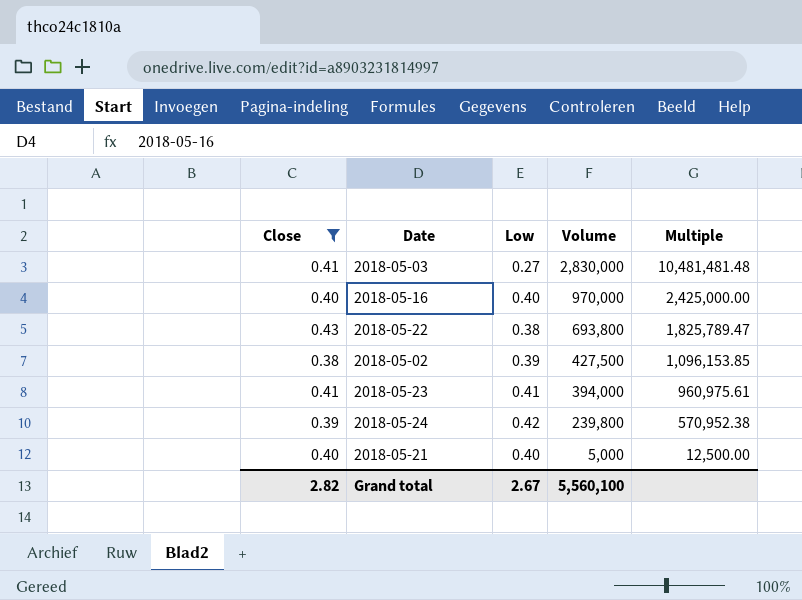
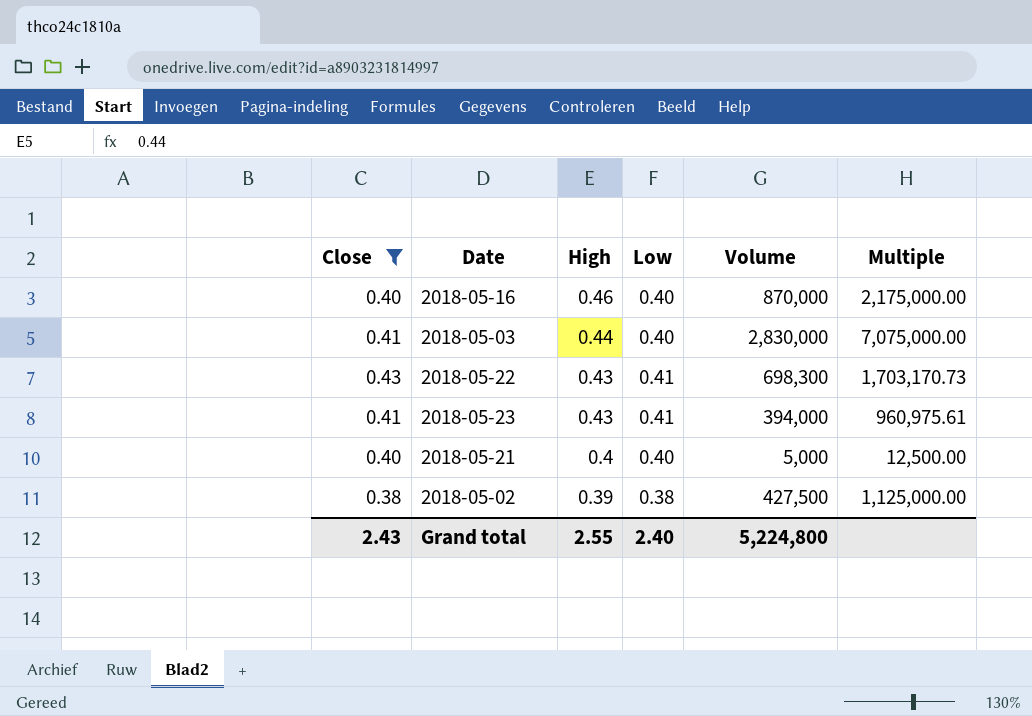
row order: Volume descending -> High descending
column High | position: none -> 3
row 2018-05-24: 0.39 | 0.42 | 239,800 | 570,952.38 -> none
2018-05-16 | Volume: 970,000 -> 870,000
2018-05-16 | Multiple: 2,425,000.00 -> 2,175,000.00
2018-05-03 | Low: 0.27 -> 0.40
2018-05-03 | Multiple: 10,481,481.48 -> 7,075,000.00
2018-05-22 | Low: 0.38 -> 0.41
2018-05-22 | Volume: 693,800 -> 698,300
2018-05-22 | Multiple: 1,825,789.47 -> 1,703,170.73
2018-05-02 | Low: 0.39 -> 0.38
2018-05-02 | Multiple: 1,096,153.85 -> 1,125,000.00
Grand total | Close: 2.82 -> 2.43
Grand total | Low: 2.67 -> 2.40
Grand total | Volume: 5,560,100 -> 5,224,800

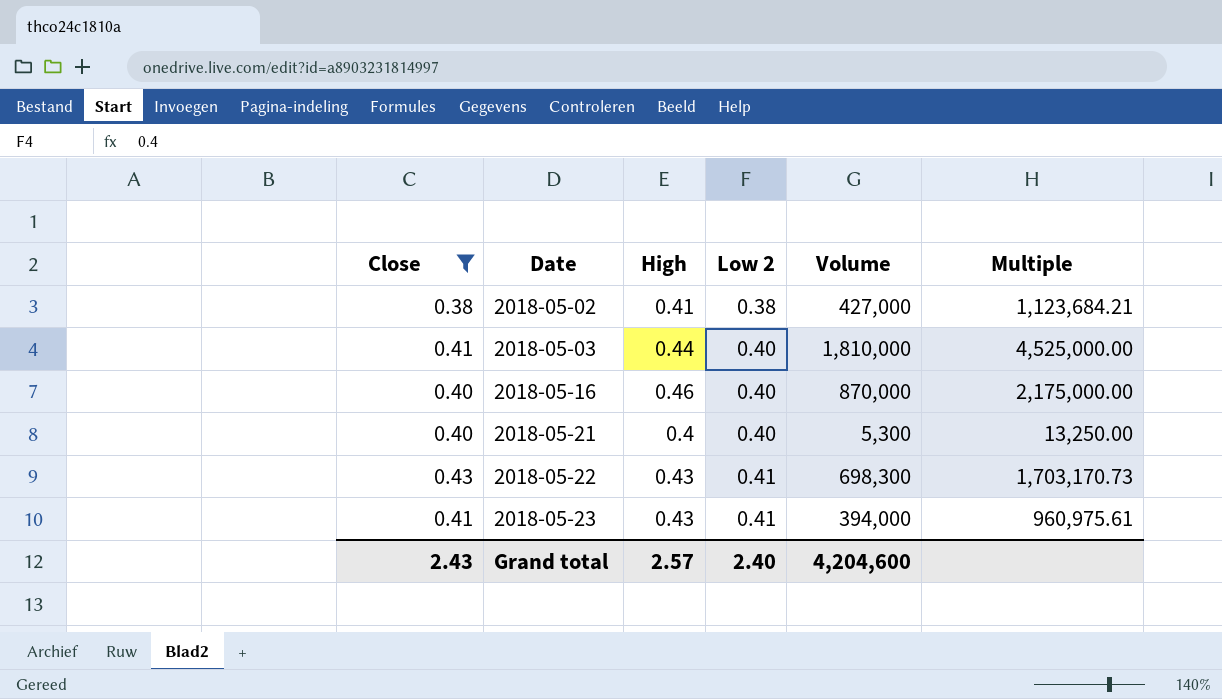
row order: High descending -> Date ascending
column name: Low -> Low 2
2018-05-02 | High: 0.39 -> 0.41
2018-05-02 | Volume: 427,500 -> 427,000
2018-05-02 | Multiple: 1,125,000.00 -> 1,123,684.21
2018-05-03 | Volume: 2,830,000 -> 1,810,000
2018-05-03 | Multiple: 7,075,000.00 -> 4,525,000.00
2018-05-21 | Volume: 5,000 -> 5,300
2018-05-21 | Multiple: 12,500.00 -> 13,250.00
Grand total | High: 2.55 -> 2.57
Grand total | Volume: 5,224,800 -> 4,204,600

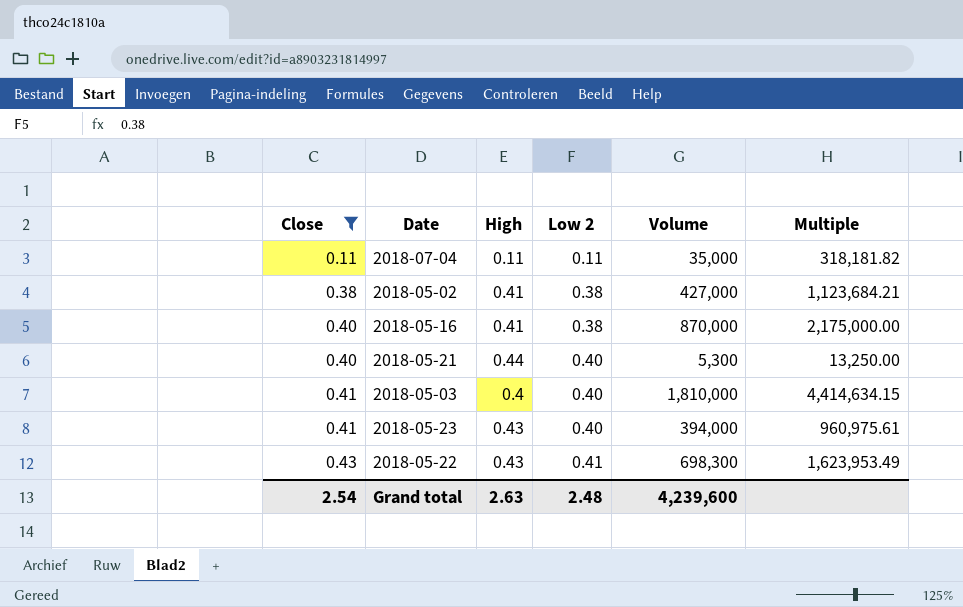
row order: Date ascending -> Close ascending
column Multiple | formula: [Volume] / [Low 2] -> [Volume] / [Close]
row 2018-07-04: none -> 0.11 | 0.11 | 0.11 | 35,000 | 318,181.82
2018-05-16 | High: 0.46 -> 0.41
2018-05-16 | Low 2: 0.40 -> 0.38
2018-05-21 | High: 0.4 -> 0.44
2018-05-03 | High: 0.44 -> 0.4
2018-05-23 | Low 2: 0.41 -> 0.40
Grand total | Close: 2.43 -> 2.54
Grand total | High: 2.57 -> 2.63
Grand total | Low 2: 2.40 -> 2.48
Grand total | Volume: 4,204,600 -> 4,239,600

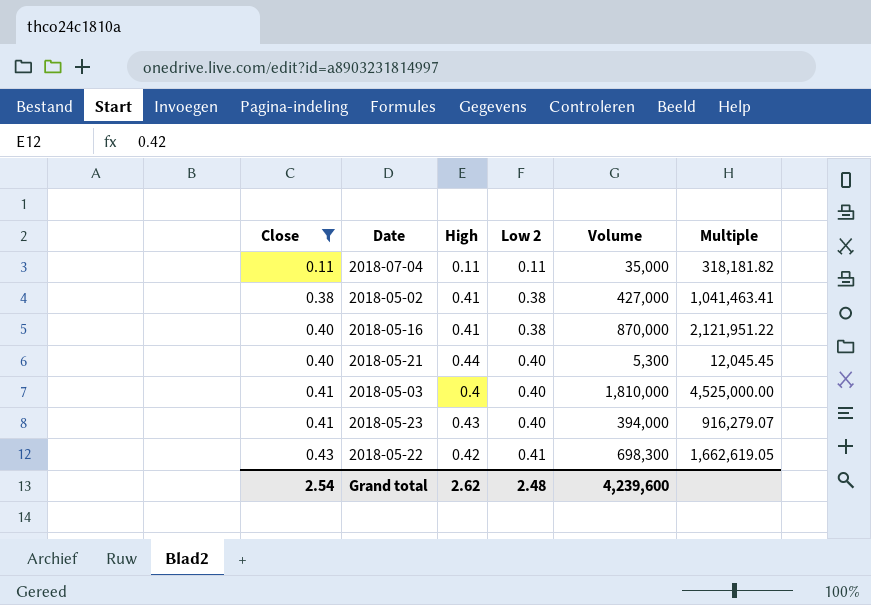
column Multiple | formula: [Volume] / [Close] -> [Volume] / [High]
2018-05-22 | High: 0.43 -> 0.42
Grand total | High: 2.63 -> 2.62

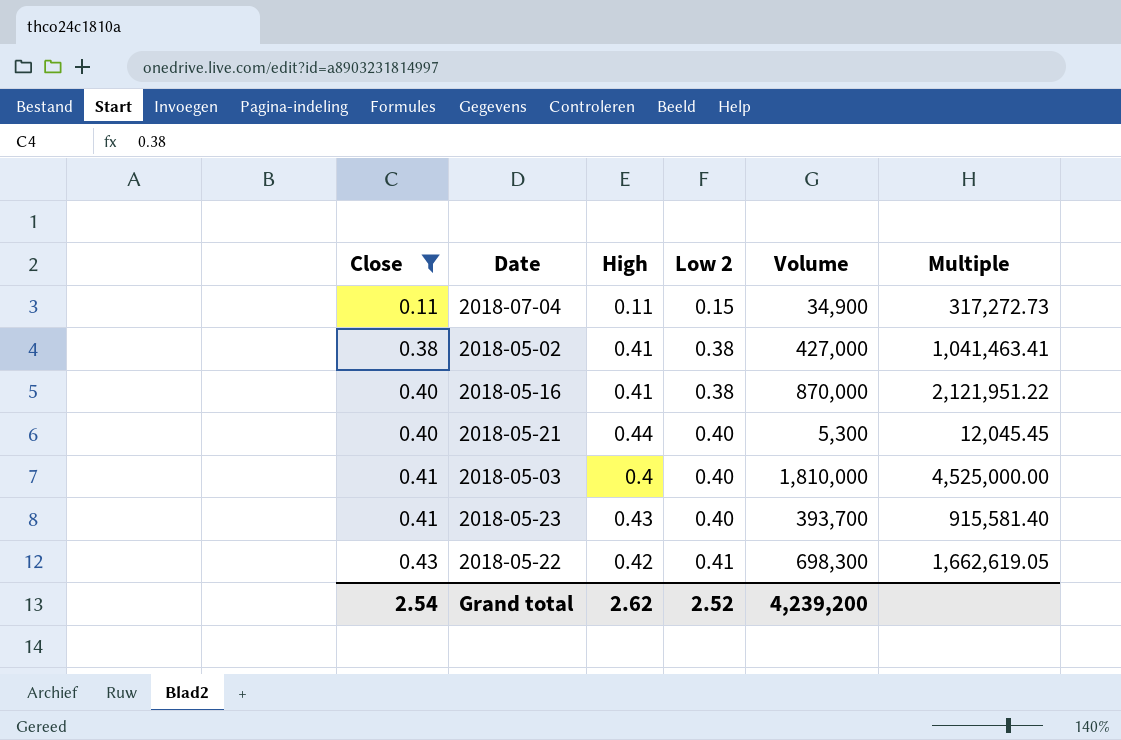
2018-07-04 | Low 2: 0.11 -> 0.15
2018-07-04 | Volume: 35,000 -> 34,900
2018-07-04 | Multiple: 318,181.82 -> 317,272.73
2018-05-23 | Volume: 394,000 -> 393,700
2018-05-23 | Multiple: 916,279.07 -> 915,581.40
Grand total | Low 2: 2.48 -> 2.52
Grand total | Volume: 4,239,600 -> 4,239,200

